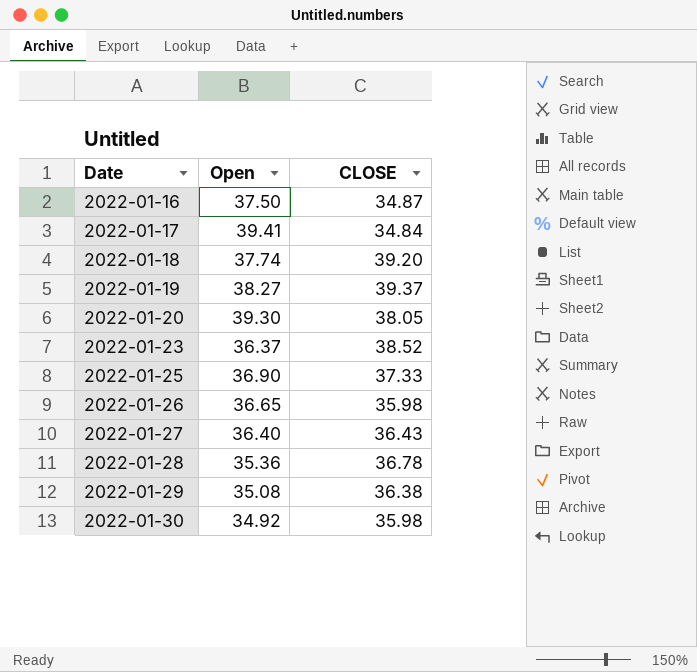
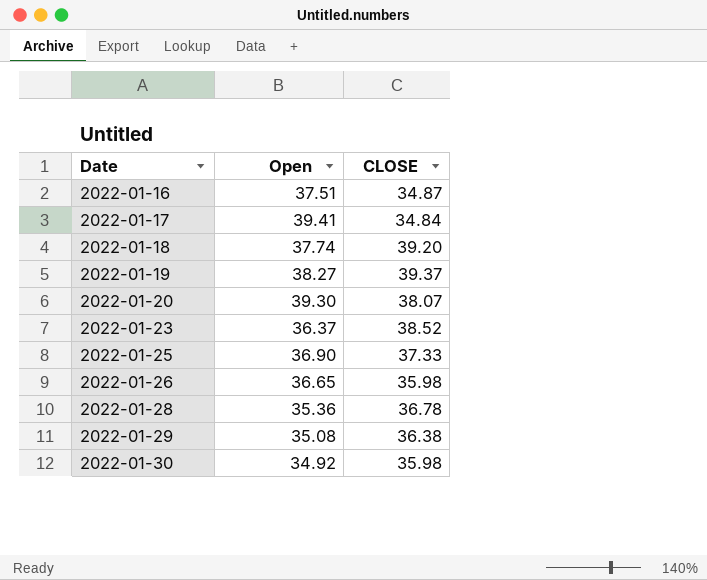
row 2022-01-27: 36.40 | 36.43 -> none
2022-01-16 | Open: 37.50 -> 37.51
2022-01-20 | CLOSE: 38.05 -> 38.07

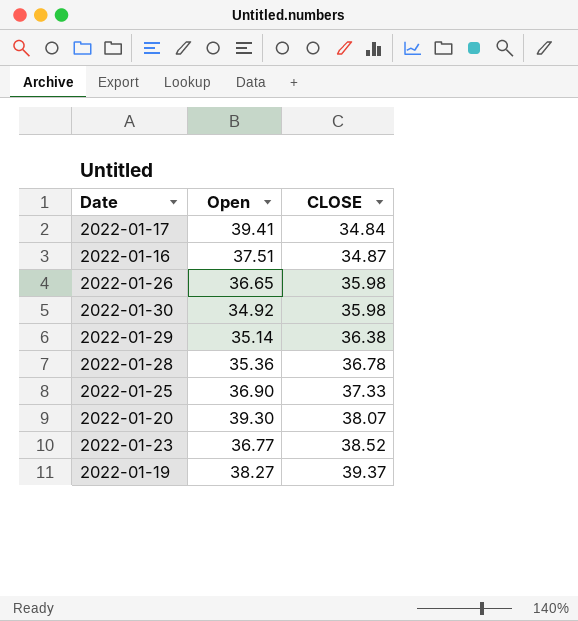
row order: Date ascending -> CLOSE ascending
row 2022-01-18: 37.74 | 39.20 -> none
2022-01-29 | Open: 35.08 -> 35.14
2022-01-23 | Open: 36.37 -> 36.77

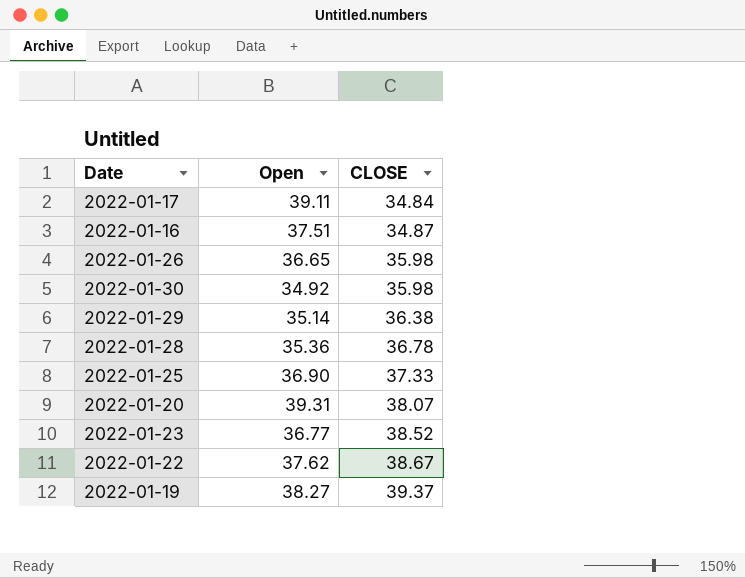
2022-01-17 | Open: 39.41 -> 39.11
2022-01-20 | Open: 39.30 -> 39.31
row 2022-01-22: none -> 37.62 | 38.67

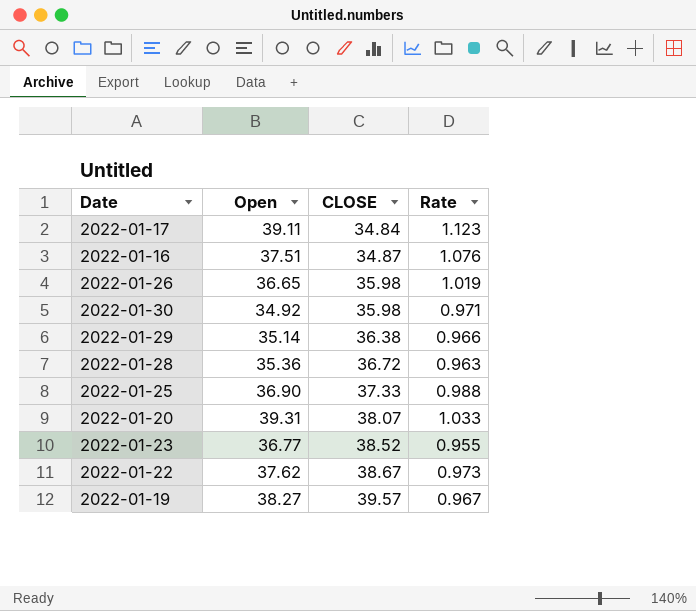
column Rate | formula: none -> [Open] / [CLOSE]
2022-01-28 | CLOSE: 36.78 -> 36.72
2022-01-19 | CLOSE: 39.37 -> 39.57

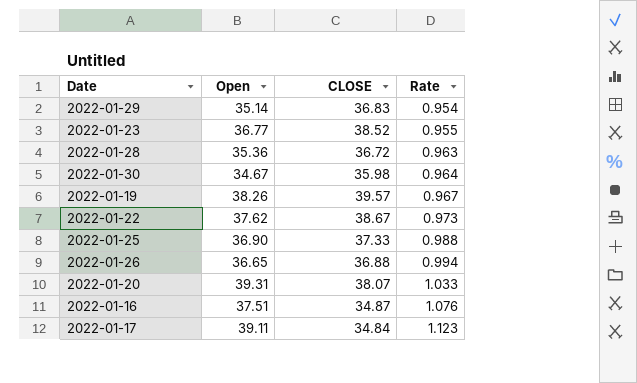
row order: CLOSE ascending -> Rate ascending
2022-01-29 | CLOSE: 36.38 -> 36.83
2022-01-29 | Rate: 0.966 -> 0.954
2022-01-30 | Open: 34.92 -> 34.67
2022-01-30 | Rate: 0.971 -> 0.964
2022-01-19 | Open: 38.27 -> 38.26
2022-01-26 | CLOSE: 35.98 -> 36.88
2022-01-26 | Rate: 1.019 -> 0.994

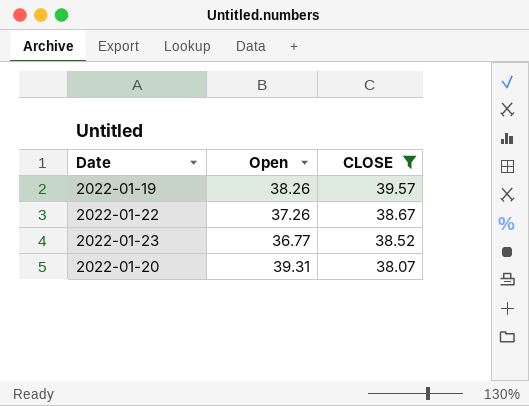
filter: none -> CLOSE >= 38.07
row order: Rate ascending -> CLOSE descending
column Rate | formula: [Open] / [CLOSE] -> none
2022-01-22 | Open: 37.62 -> 37.26

